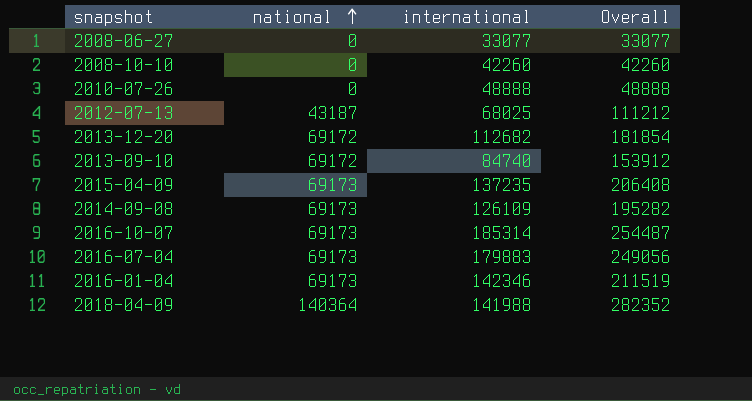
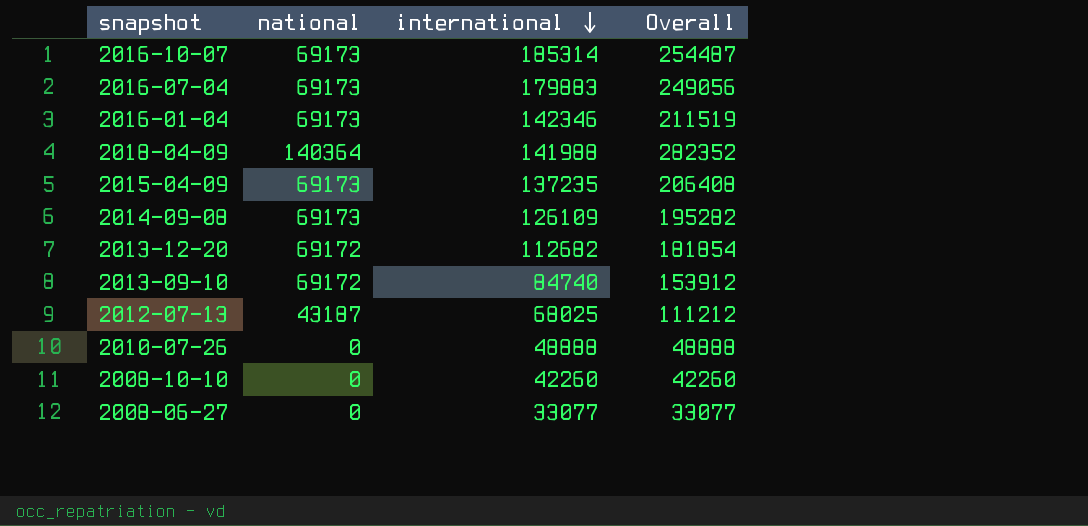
row order: national ascending -> international descending

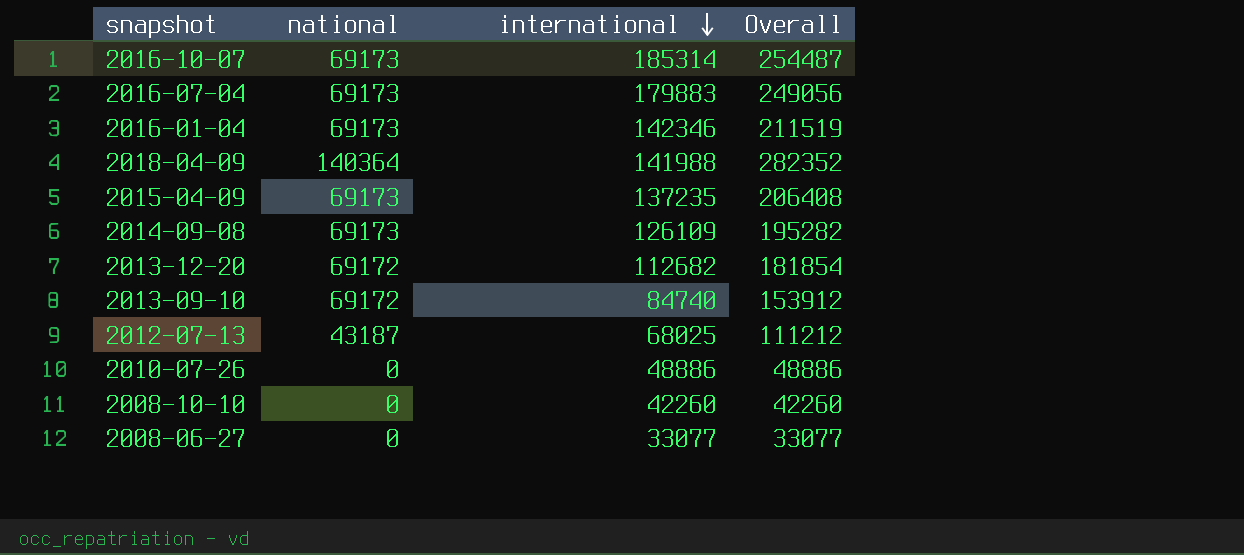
2010-07-26 | international: 48888 -> 48886
2010-07-26 | Overall: 48888 -> 48886

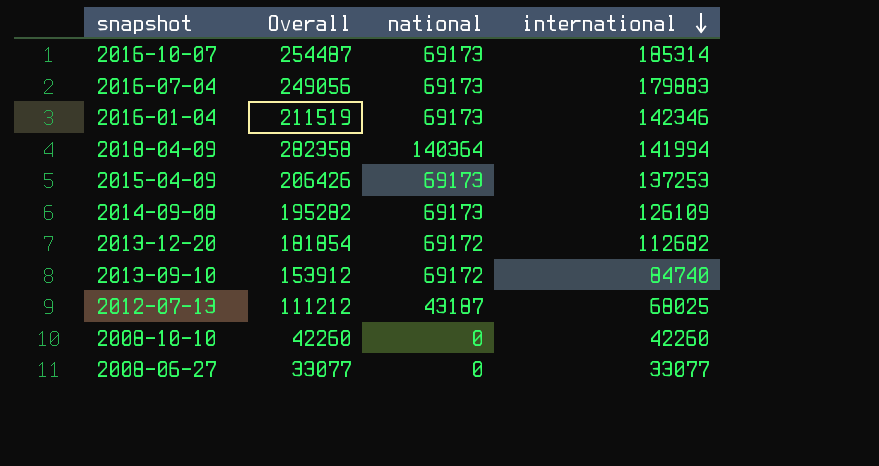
column Overall | position: 4 -> 2
row 2010-07-26: 0 | 48886 | 48886 -> none
2018-04-09 | Overall: 282352 -> 282358
2018-04-09 | international: 141988 -> 141994
2015-04-09 | Overall: 206408 -> 206426
2015-04-09 | international: 137235 -> 137253

